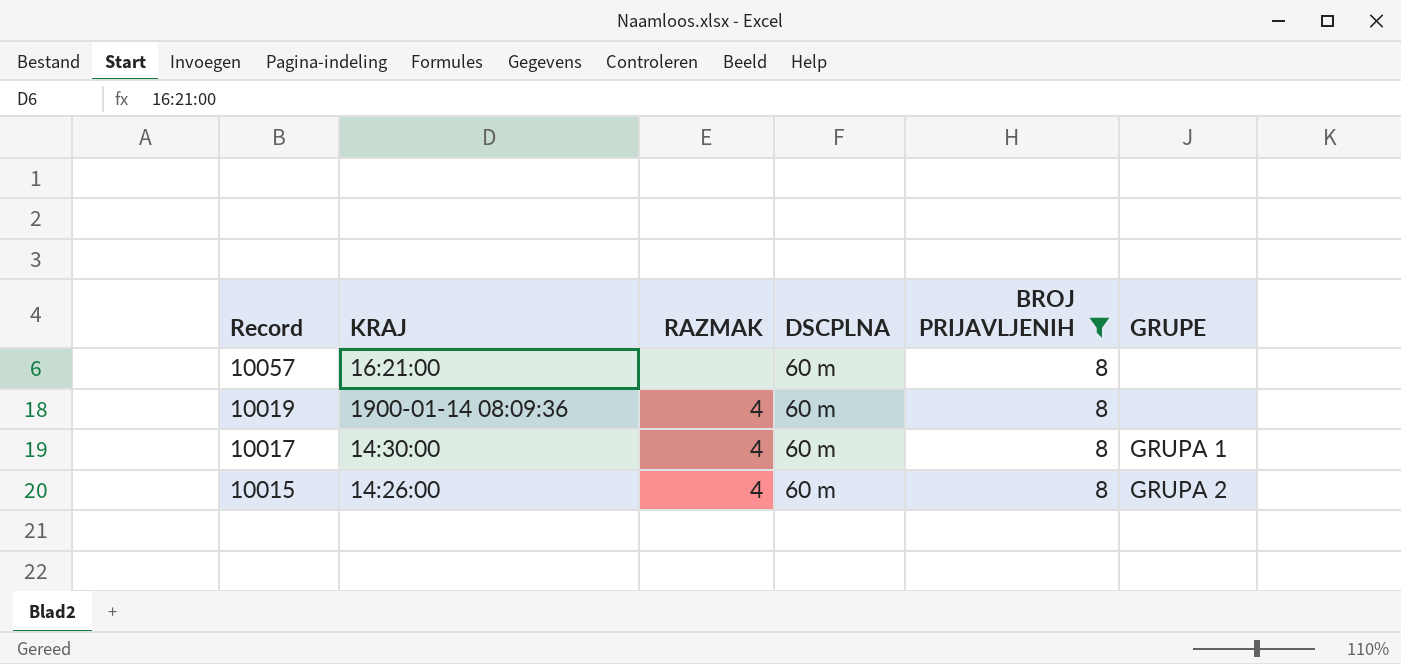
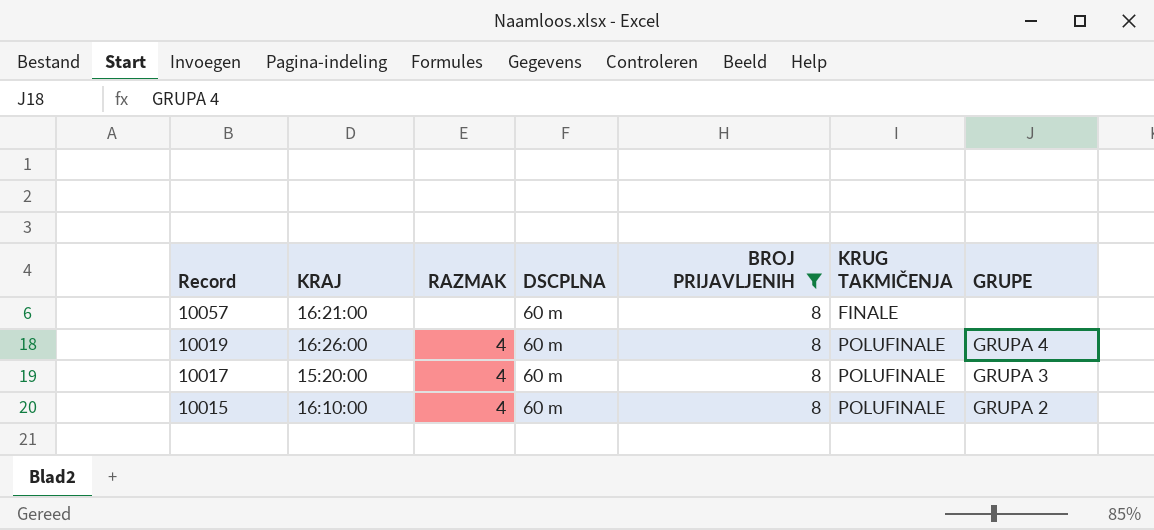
column KRUG TAKMIČENJA | position: none -> 6
10019 | KRAJ: 1900-01-14 08:09:36 -> 16:26:00
10019 | GRUPE: none -> GRUPA 4
10017 | KRAJ: 14:30:00 -> 15:20:00
10017 | GRUPE: GRUPA 1 -> GRUPA 3
10015 | KRAJ: 14:26:00 -> 16:10:00

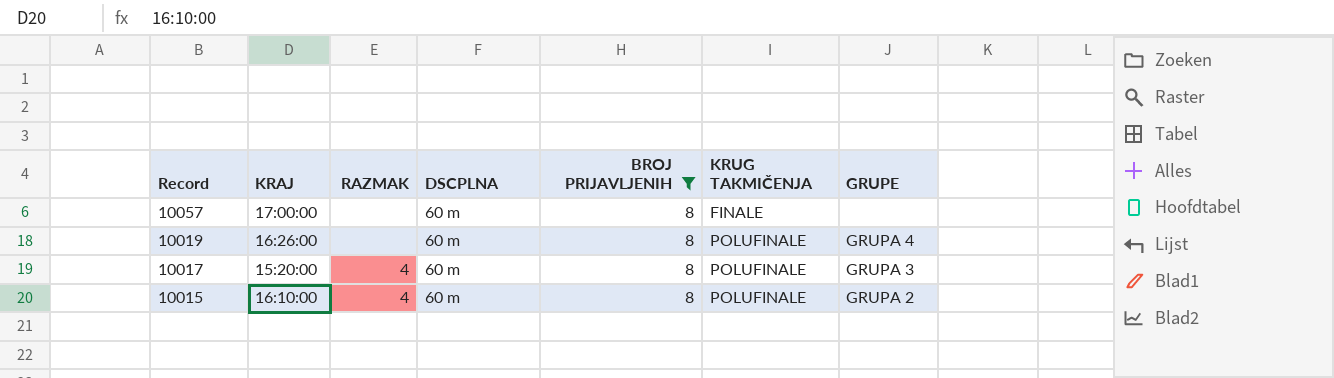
10057 | KRAJ: 16:21:00 -> 17:00:00
10019 | RAZMAK: 4 -> none

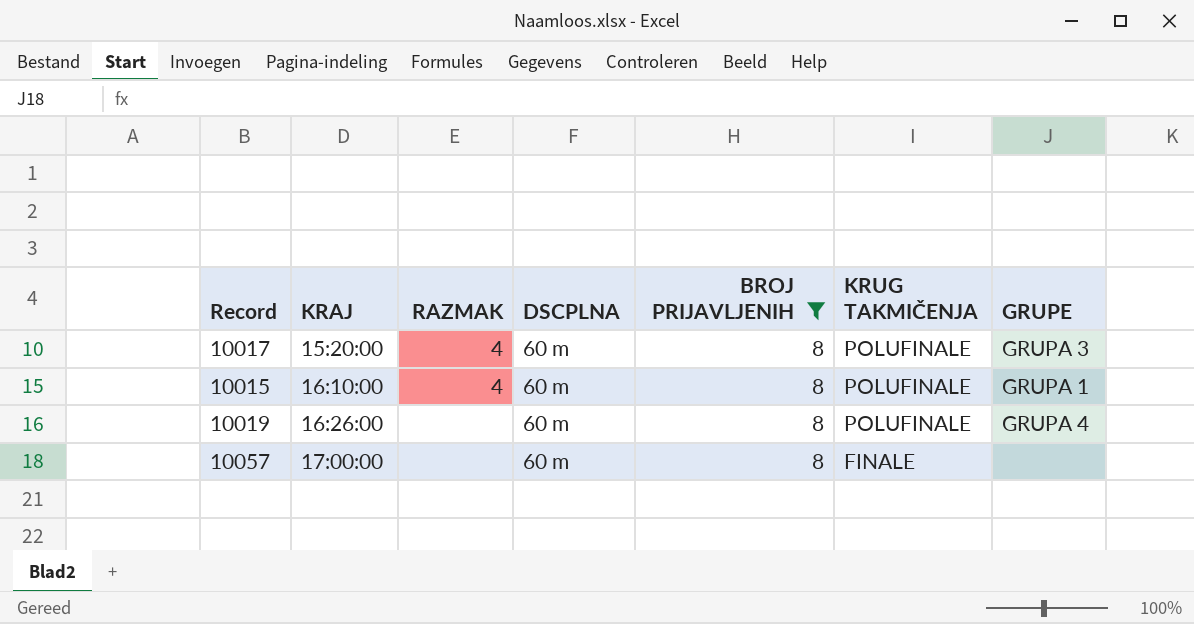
row order: Record descending -> KRAJ ascending
10015 | GRUPE: GRUPA 2 -> GRUPA 1

